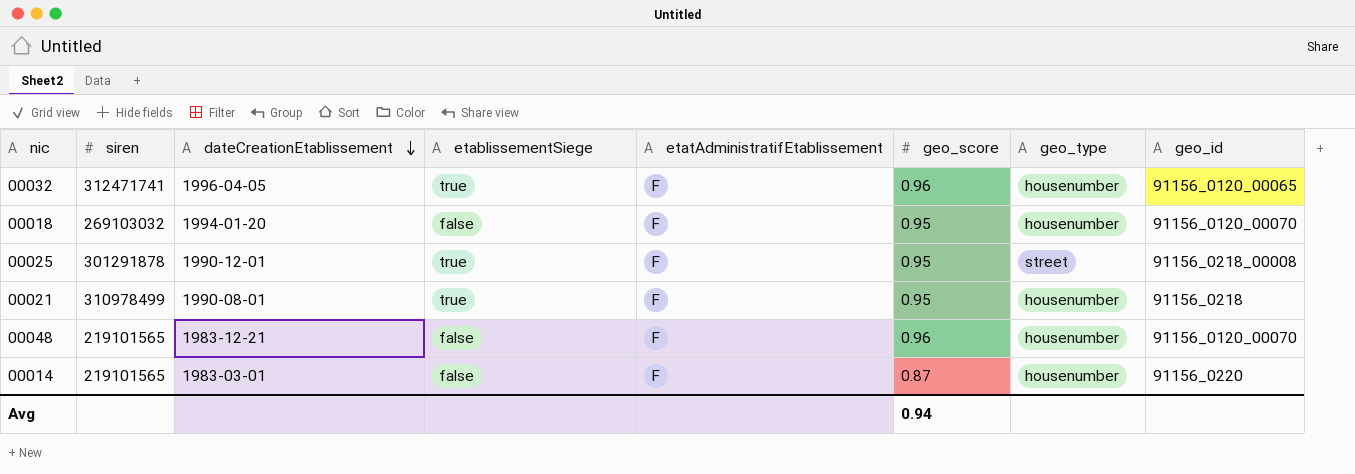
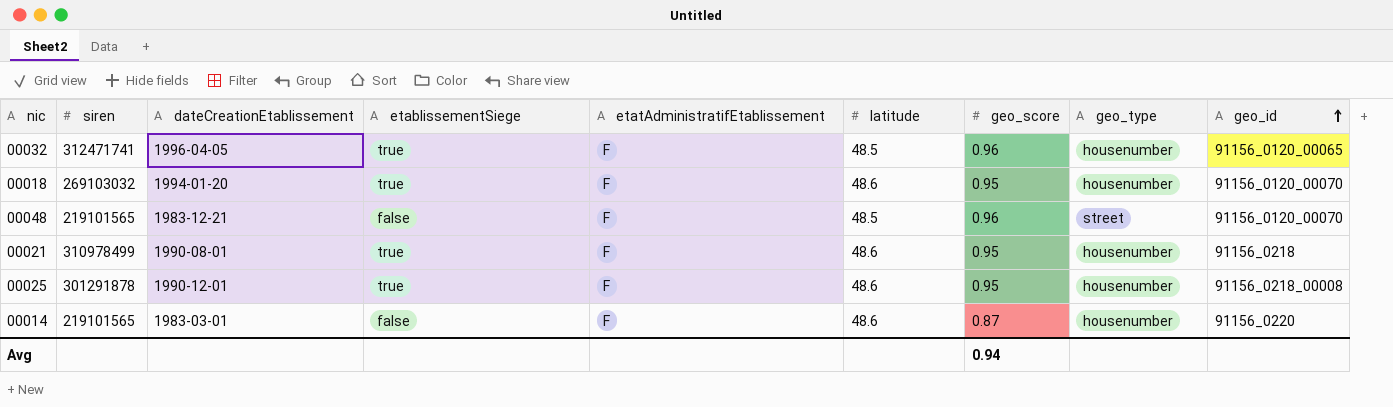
row order: dateCreationEtablissement descending -> geo_id ascending
column latitude | position: none -> 6
00018 | etablissementSiege: false -> true
00048 | geo_type: housenumber -> street
00025 | geo_type: street -> housenumber

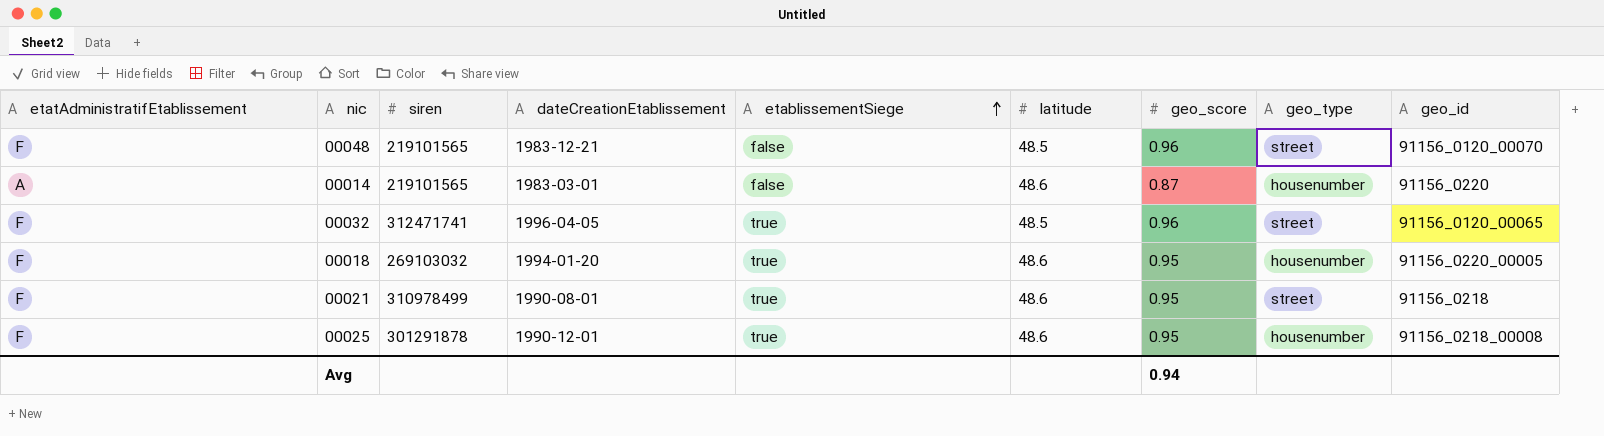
row order: geo_id ascending -> etablissementSiege ascending
column etatAdministratifEtablissement | position: 5 -> 1
00014 | etatAdministratifEtablissement: F -> A
00032 | geo_type: housenumber -> street
00018 | geo_id: 91156_0120_00070 -> 91156_0220_00005
00021 | geo_type: housenumber -> street

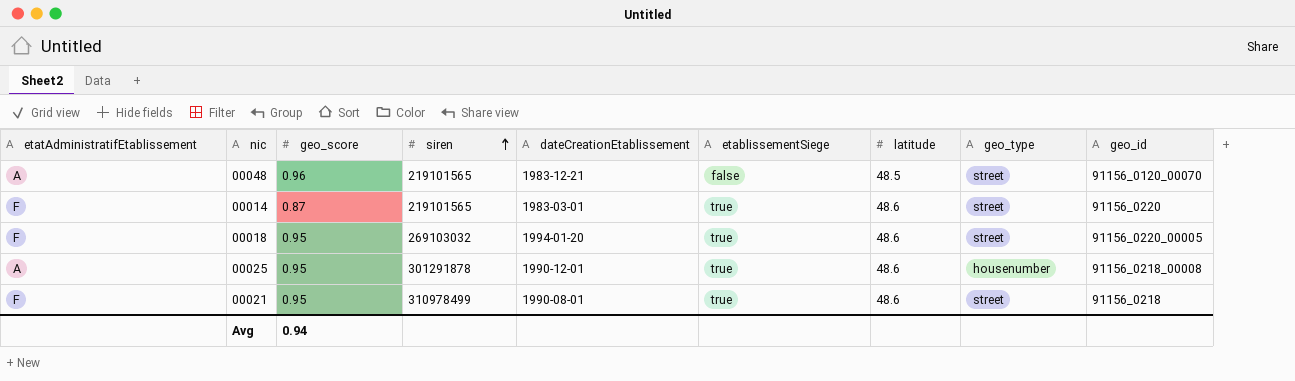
row order: etablissementSiege ascending -> siren ascending
column geo_score | position: 7 -> 3
row 00032: F | 312471741 | 1996-04-05 | true | 48.5 | 0.96 | street | 91156_0120_00065 -> none
00048 | etatAdministratifEtablissement: F -> A
00014 | etatAdministratifEtablissement: A -> F
00014 | etablissementSiege: false -> true
00014 | geo_type: housenumber -> street
00018 | geo_type: housenumber -> street
00025 | etatAdministratifEtablissement: F -> A

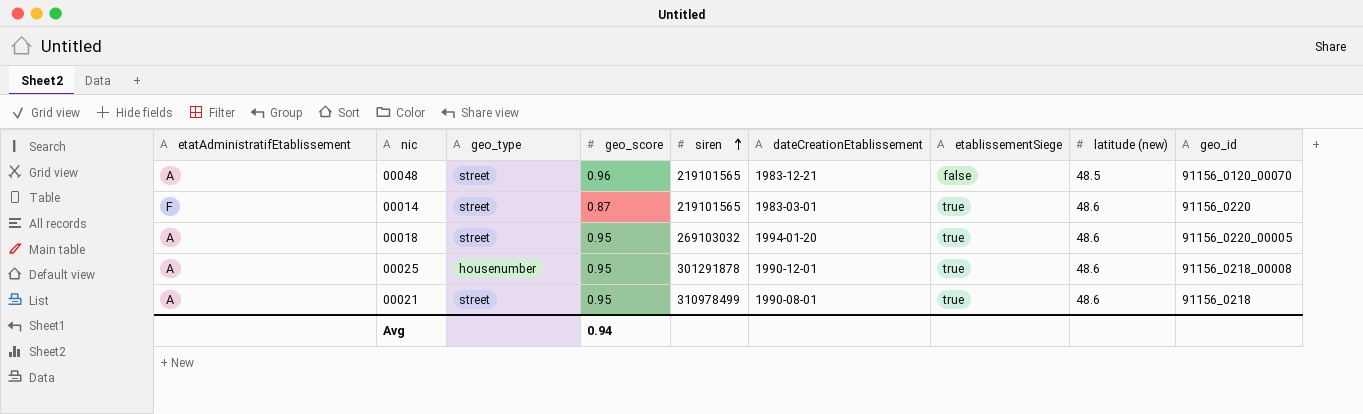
column geo_type | position: 8 -> 3
column name: latitude -> latitude (new)
00018 | etatAdministratifEtablissement: F -> A
00021 | etatAdministratifEtablissement: F -> A

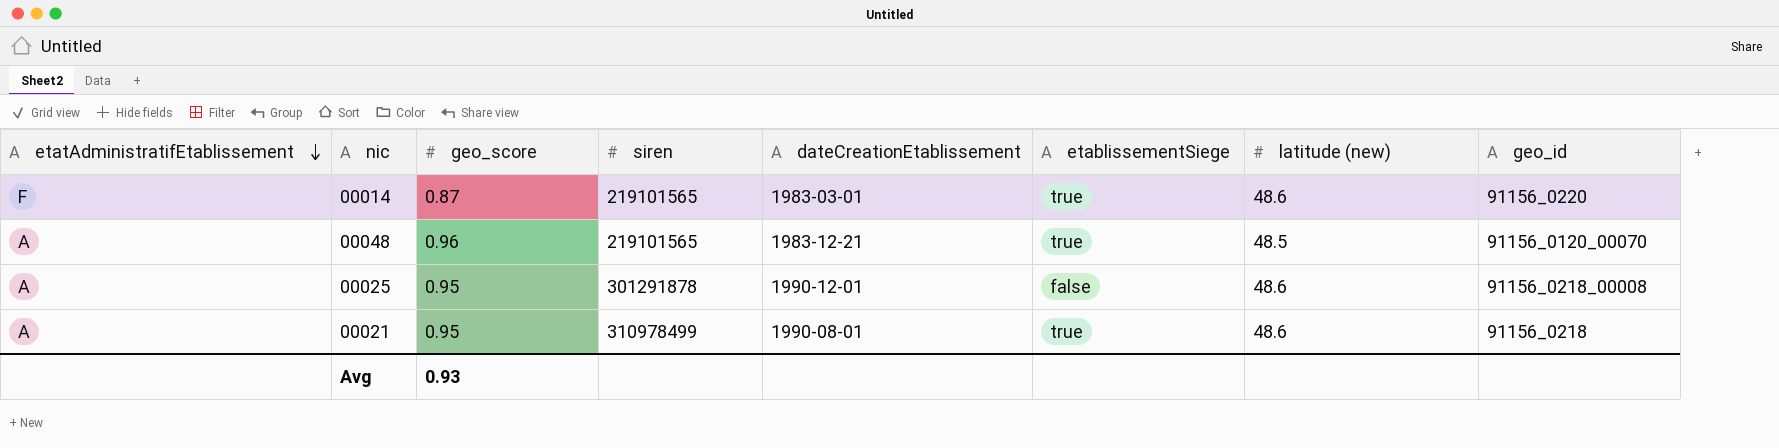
row order: siren ascending -> etatAdministratifEtablissement descending
column geo_type | position: 3 -> none
row 00018: A | street | 0.95 | 269103032 | 1994-01-20 | true | 48.6 | 91156_0220_00005 -> none
00048 | etablissementSiege: false -> true
00025 | etablissementSiege: true -> false
Avg | geo_score: 0.94 -> 0.93

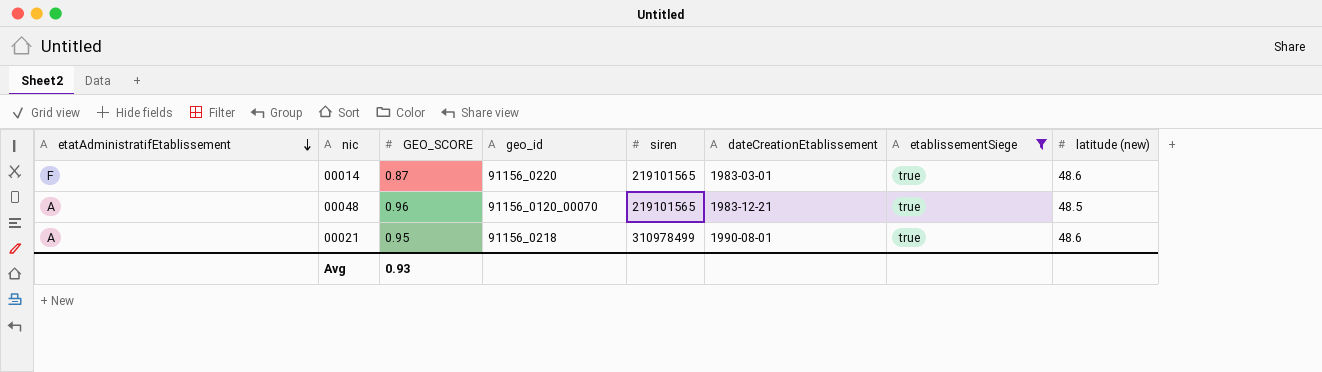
filter: none -> etablissementSiege = true
column name: geo_score -> GEO_SCORE
column geo_id | position: 8 -> 4

